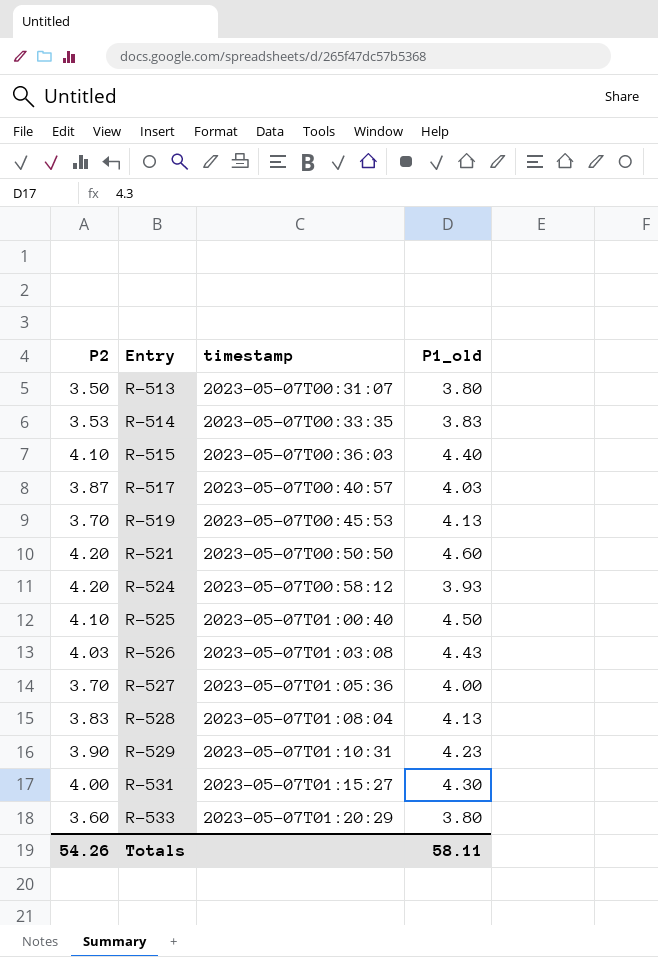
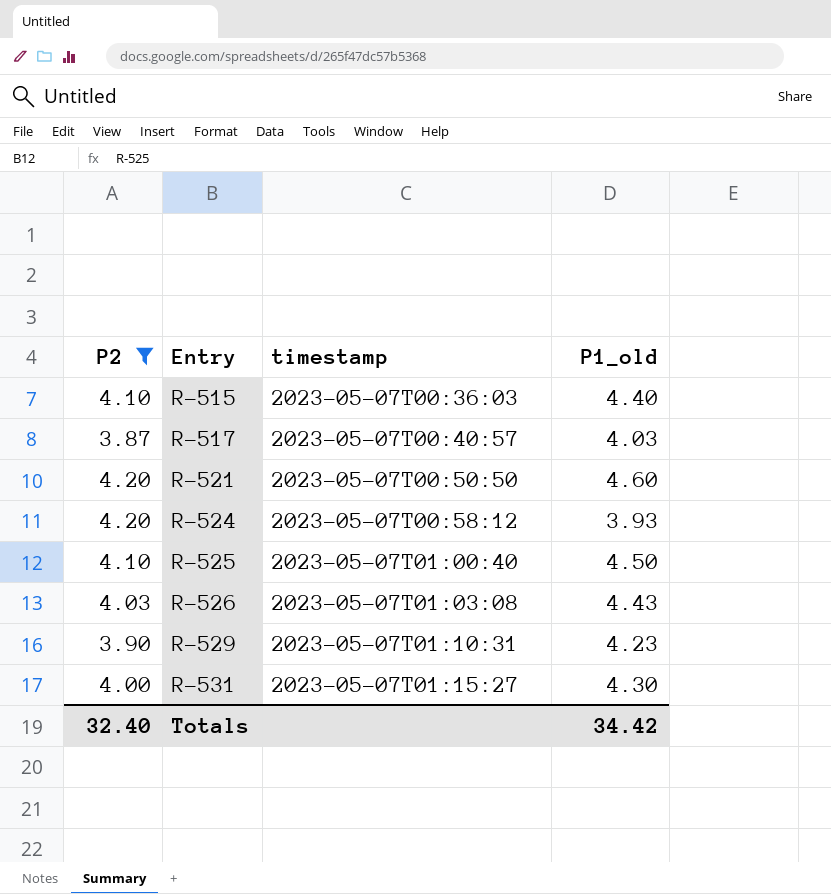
filter: none -> P2 >= 3.87
Totals | P2: 54.26 -> 32.40
Totals | P1_old: 58.11 -> 34.42

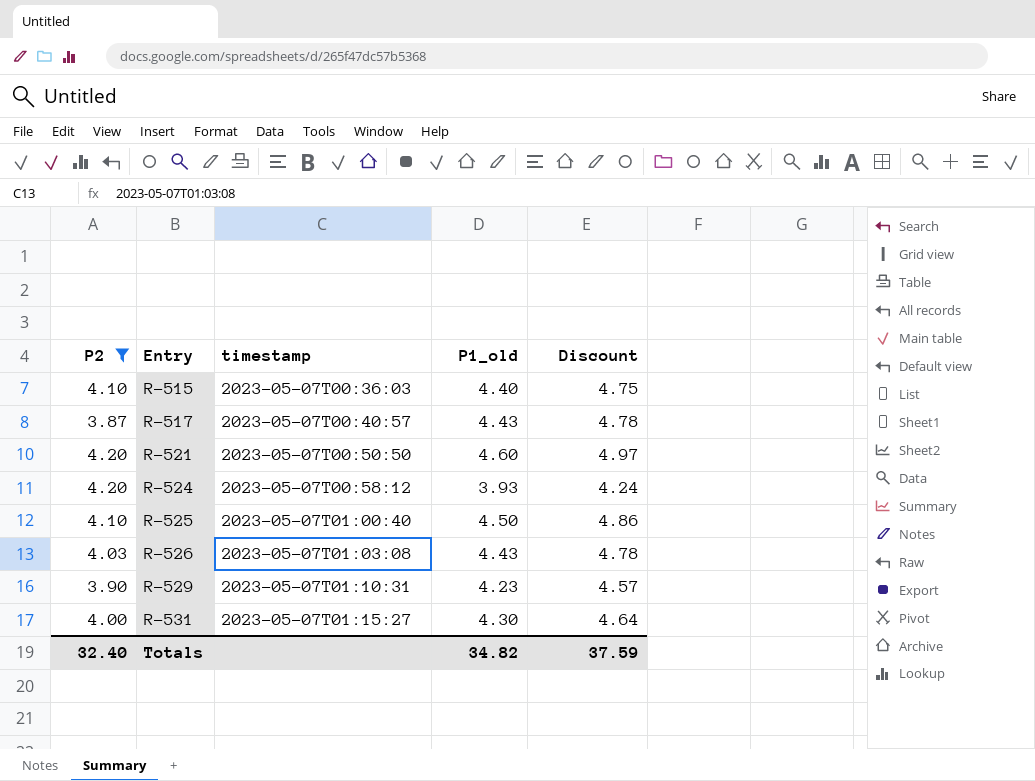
column Discount | formula: none -> [P1_old] * 1.08
R-517 | P1_old: 4.03 -> 4.43
Totals | P1_old: 34.42 -> 34.82

